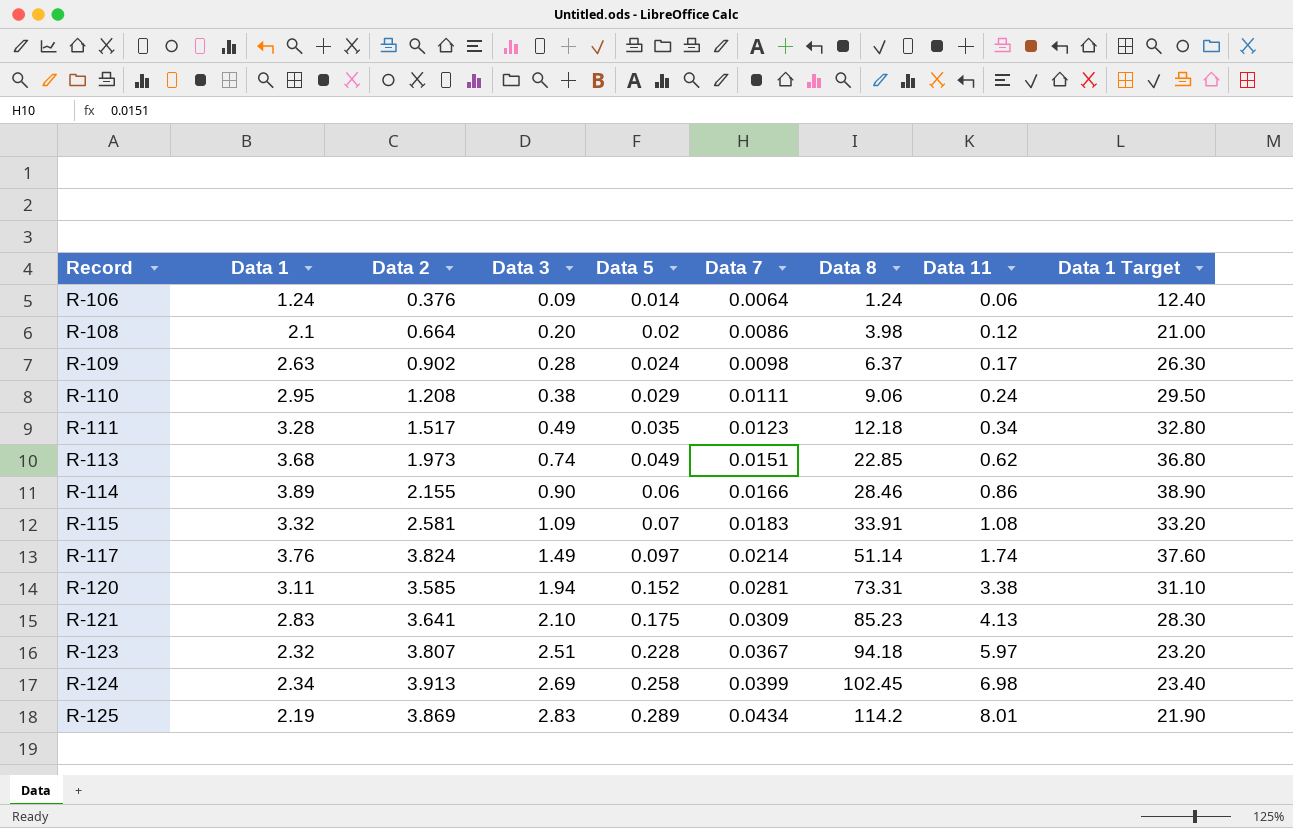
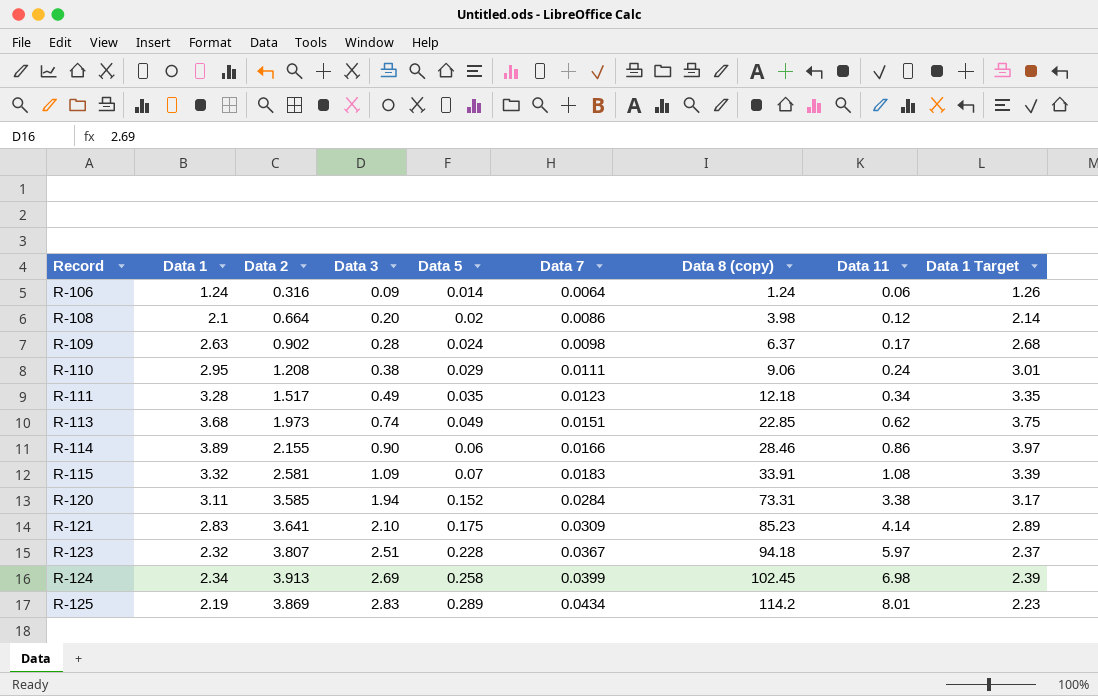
column name: Data 8 -> Data 8 (copy)
column Data 1 Target | formula: [Data 1] * 10 -> [Data 1] * 1.02
row R-117: 3.76 | 3.824 | 1.49 | 0.097 | 0.0214 | 51.14 | 1.74 | 37.60 -> none
R-106 | Data 2: 0.376 -> 0.316
R-120 | Data 7: 0.0281 -> 0.0284
R-121 | Data 11: 4.13 -> 4.14

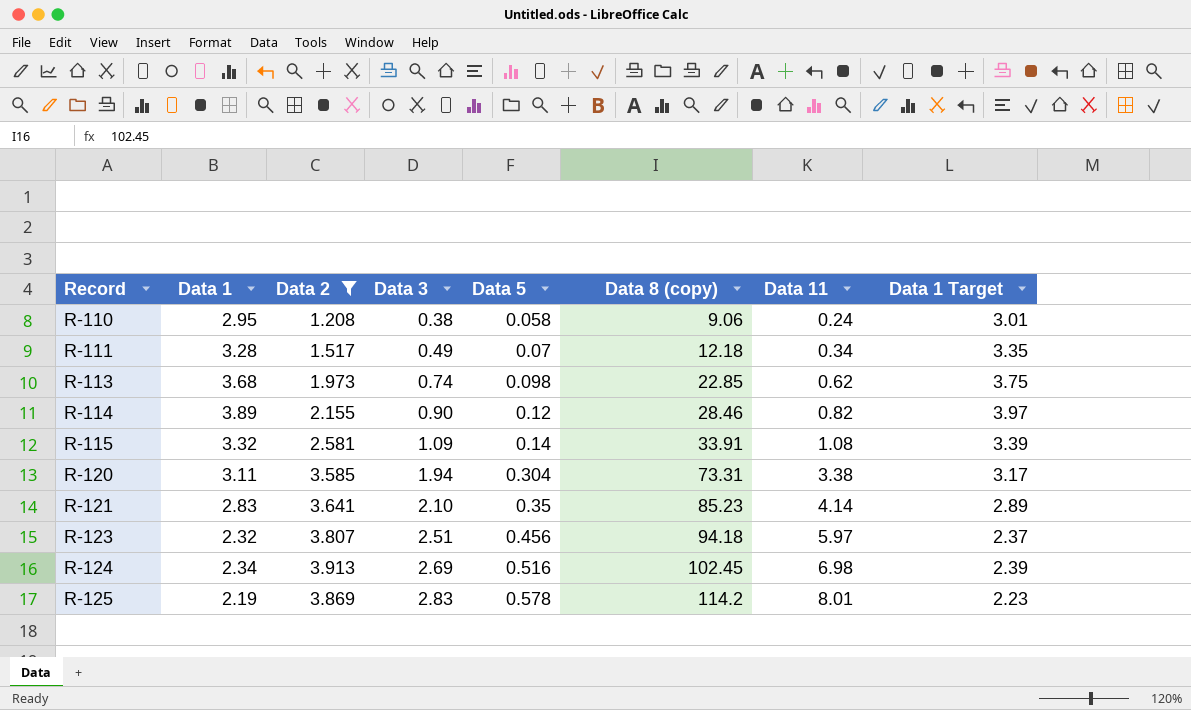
filter: none -> Data 2 >= 1.208
column Data 7 | position: 6 -> none
R-110 | Data 5: 0.029 -> 0.058
R-111 | Data 5: 0.035 -> 0.07
R-113 | Data 5: 0.049 -> 0.098
R-114 | Data 5: 0.06 -> 0.12
R-114 | Data 11: 0.86 -> 0.82
R-115 | Data 5: 0.07 -> 0.14
R-120 | Data 5: 0.152 -> 0.304
R-121 | Data 5: 0.175 -> 0.35
R-123 | Data 5: 0.228 -> 0.456
R-124 | Data 5: 0.258 -> 0.516
R-125 | Data 5: 0.289 -> 0.578

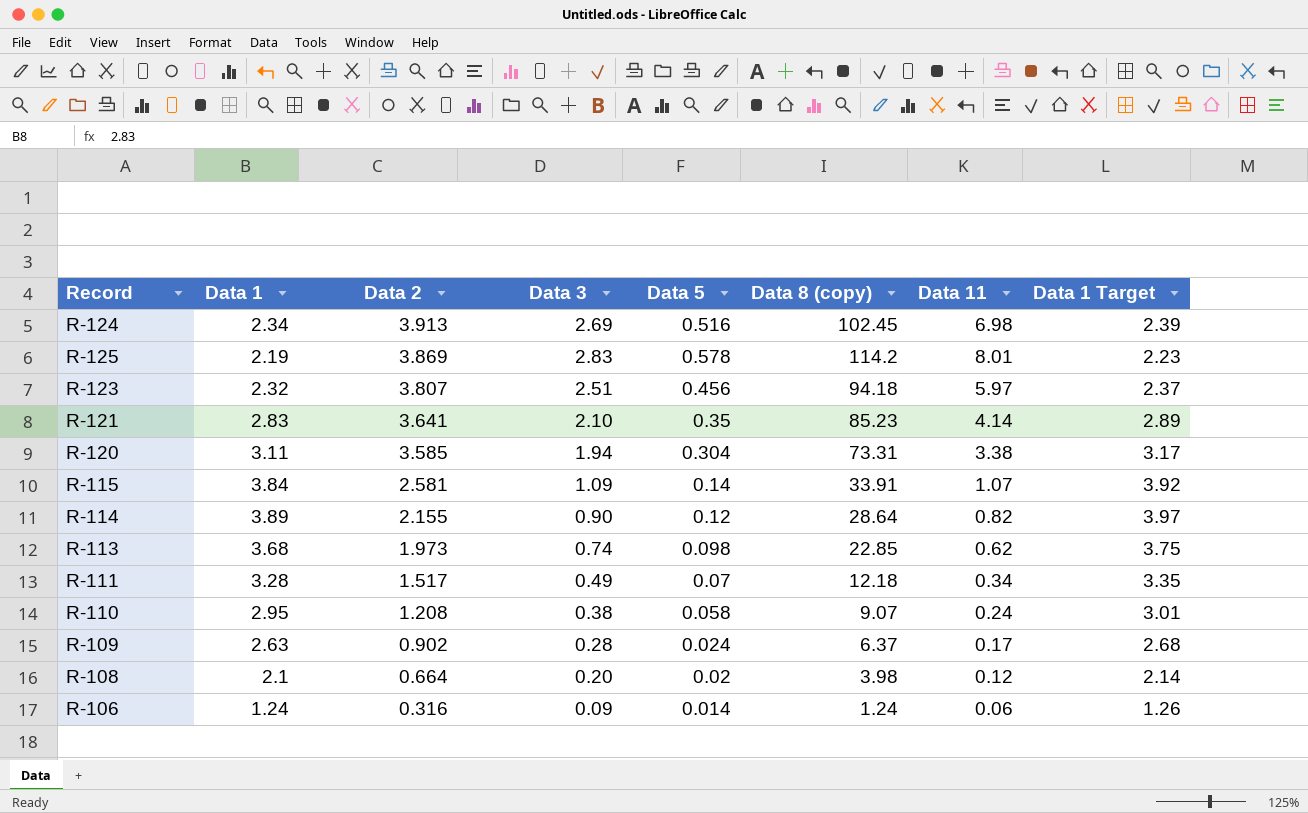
filter: Data 2 >= 1.208 -> none
row order: Record ascending -> Data 2 descending
R-115 | Data 1: 3.32 -> 3.84
R-115 | Data 11: 1.08 -> 1.07
R-115 | Data 1 Target: 3.39 -> 3.92
R-114 | Data 8 (copy): 28.46 -> 28.64
R-110 | Data 8 (copy): 9.06 -> 9.07

